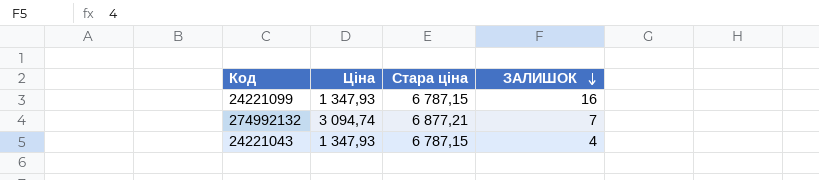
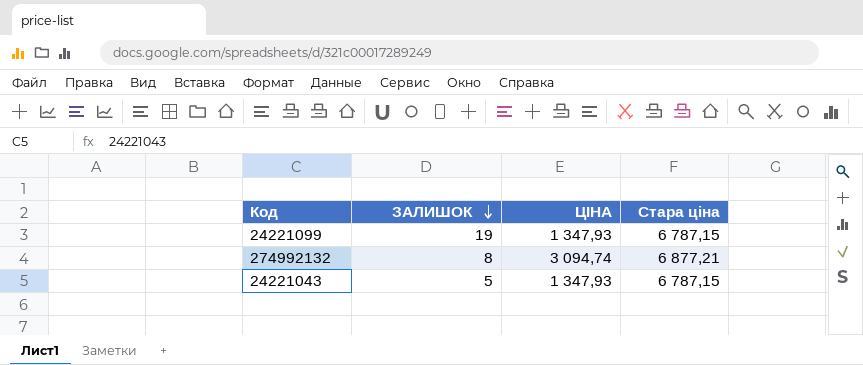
column ЗАЛИШОК | position: 4 -> 2
column name: Ціна -> ЦІНА
24221099 | ЗАЛИШОК: 16 -> 19
274992132 | ЗАЛИШОК: 7 -> 8
24221043 | ЗАЛИШОК: 4 -> 5

